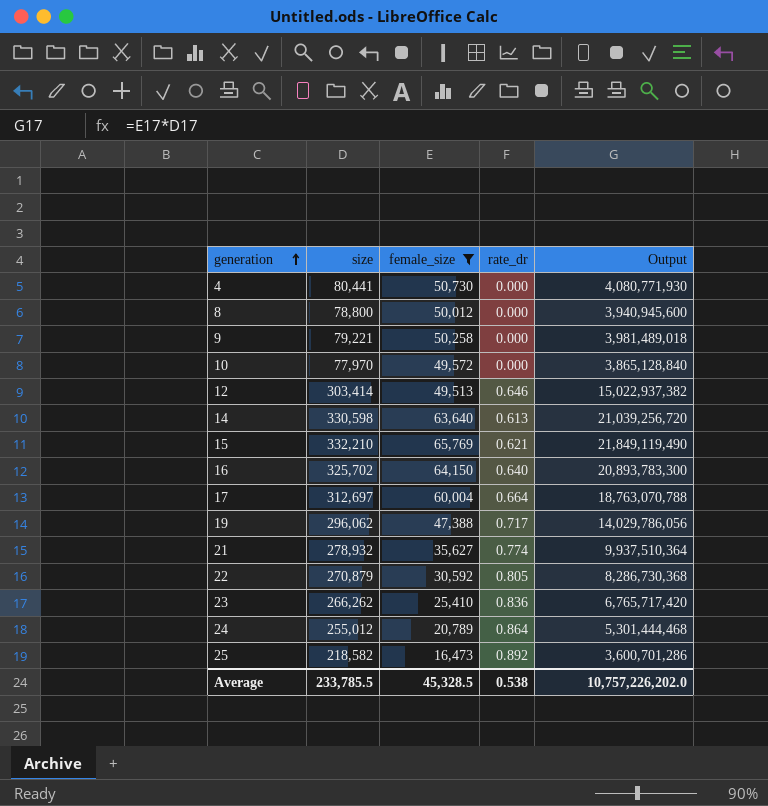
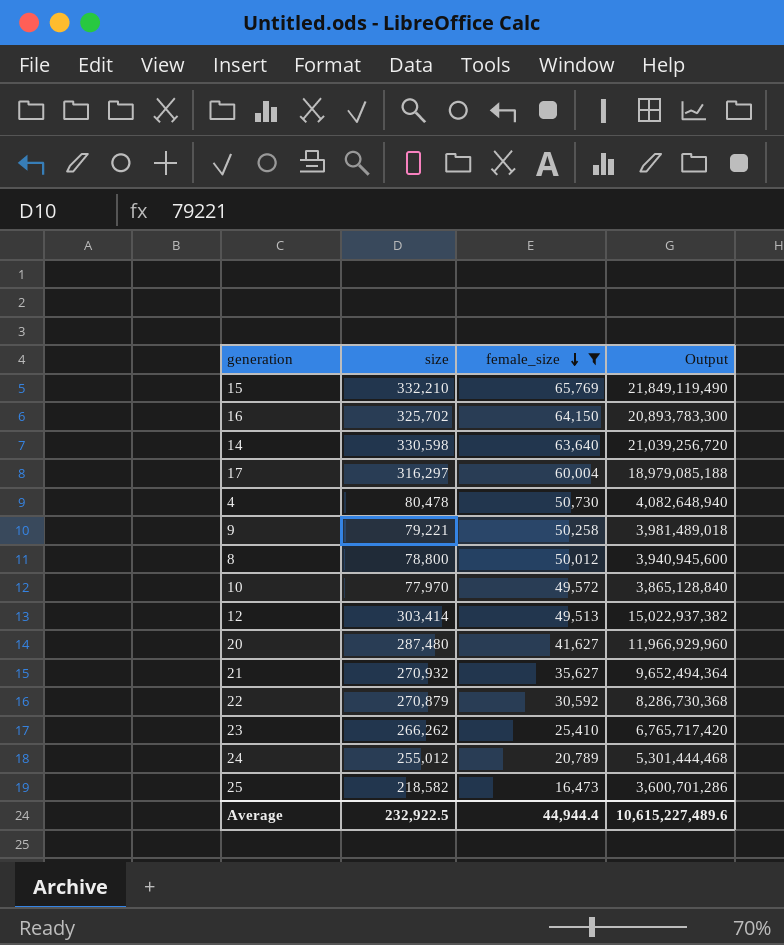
row order: generation ascending -> female_size descending
column rate_dr | position: 4 -> none
row 19: 296,062 | 47,388 | 0.717 | 14,029,786,056 -> none
17 | size: 312,697 -> 316,297
17 | Output: 18,763,070,788 -> 18,979,085,188
4 | size: 80,441 -> 80,478
4 | Output: 4,080,771,930 -> 4,082,648,940
row 20: none -> 287,480 | 41,627 | 11,966,929,960
21 | size: 278,932 -> 270,932
21 | Output: 9,937,510,364 -> 9,652,494,364
Average | size: 233,785.5 -> 232,922.5
Average | female_size: 45,328.5 -> 44,944.4
Average | Output: 10,757,226,202.0 -> 10,615,227,489.6

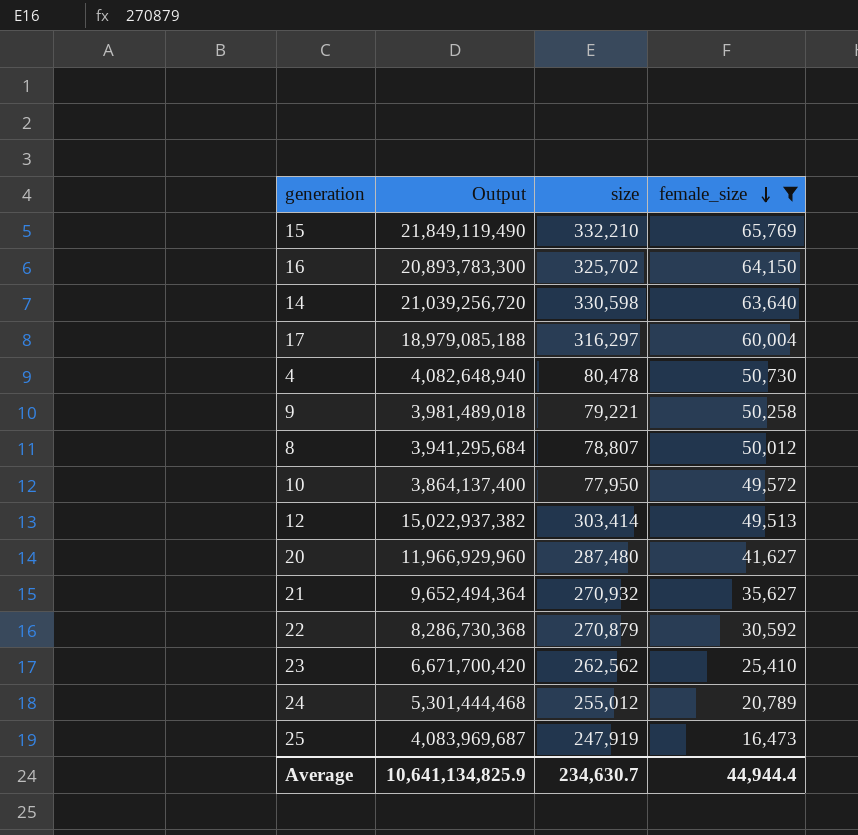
column Output | position: 4 -> 2
8 | Output: 3,940,945,600 -> 3,941,295,684
8 | size: 78,800 -> 78,807
10 | Output: 3,865,128,840 -> 3,864,137,400
10 | size: 77,970 -> 77,950
23 | Output: 6,765,717,420 -> 6,671,700,420
23 | size: 266,262 -> 262,562
25 | Output: 3,600,701,286 -> 4,083,969,687
25 | size: 218,582 -> 247,919
Average | Output: 10,615,227,489.6 -> 10,641,134,825.9
Average | size: 232,922.5 -> 234,630.7

